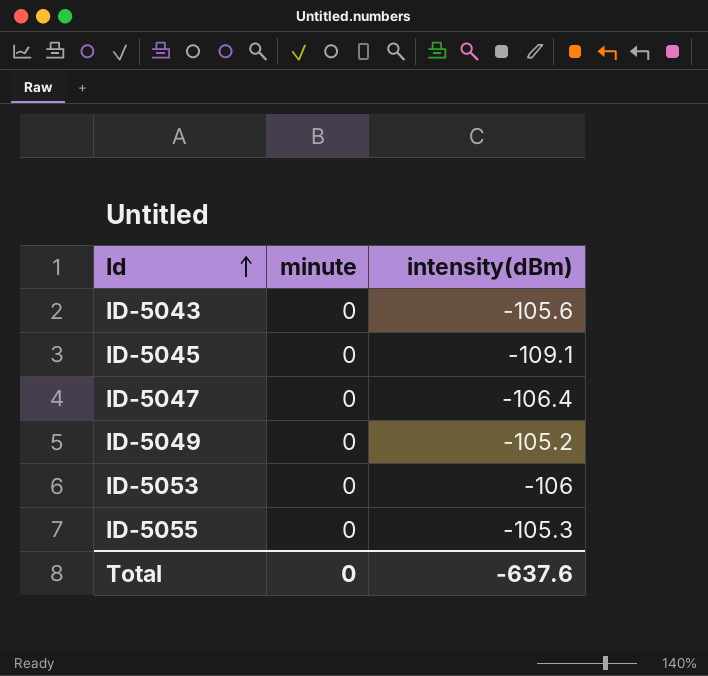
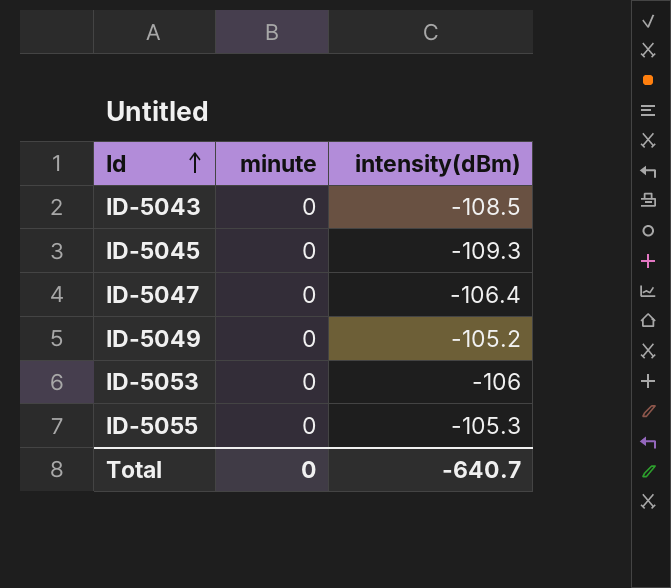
ID-5043 | intensity(dBm): -105.6 -> -108.5
ID-5045 | intensity(dBm): -109.1 -> -109.3
Total | intensity(dBm): -637.6 -> -640.7

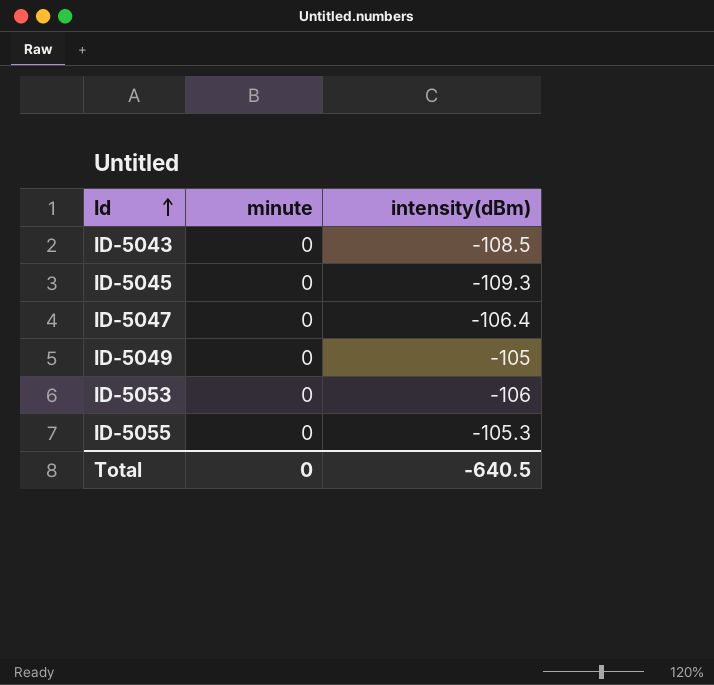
ID-5049 | intensity(dBm): -105.2 -> -105
Total | intensity(dBm): -640.7 -> -640.5

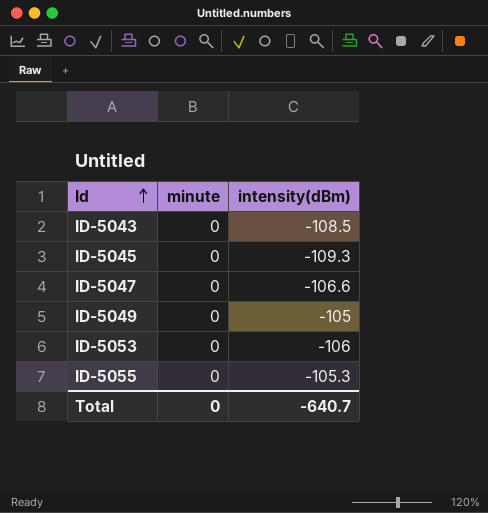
ID-5047 | intensity(dBm): -106.4 -> -106.6
Total | intensity(dBm): -640.5 -> -640.7

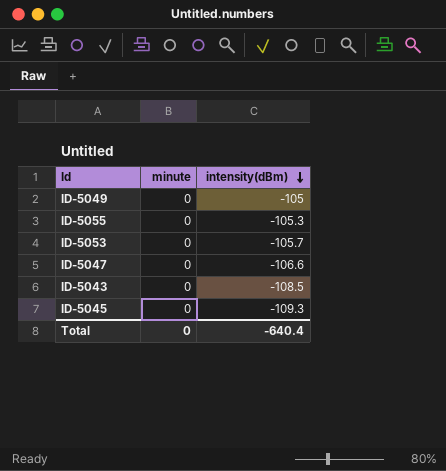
row order: Id ascending -> intensity(dBm) descending
ID-5053 | intensity(dBm): -106 -> -105.7
Total | intensity(dBm): -640.7 -> -640.4

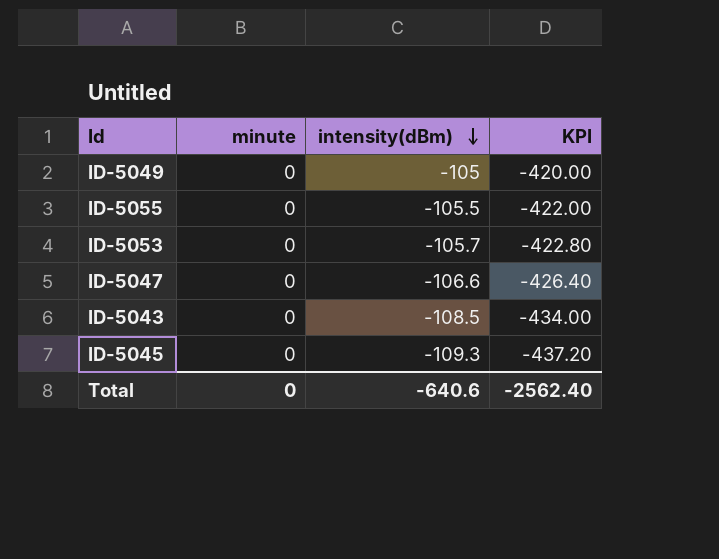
column KPI | formula: none -> [intensity(dBm)] * 4
ID-5055 | intensity(dBm): -105.3 -> -105.5
Total | intensity(dBm): -640.4 -> -640.6

